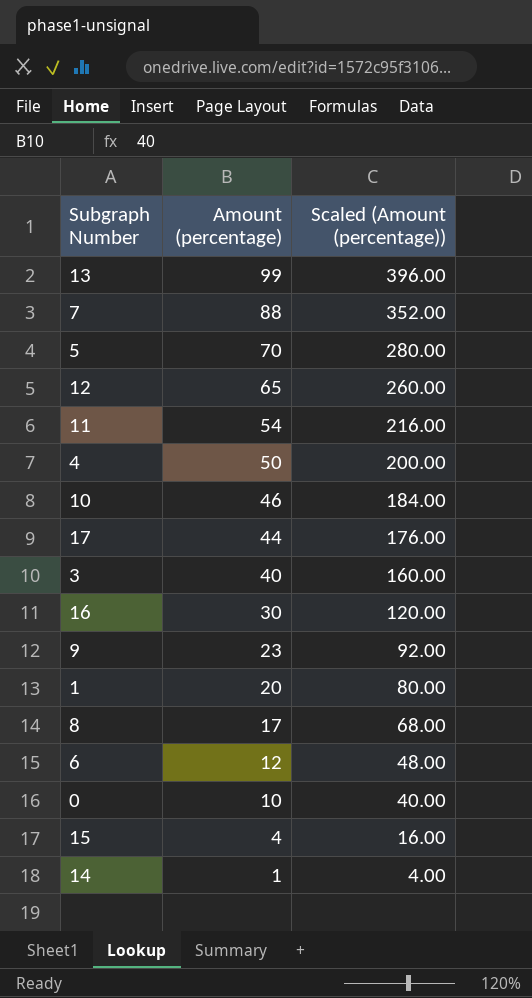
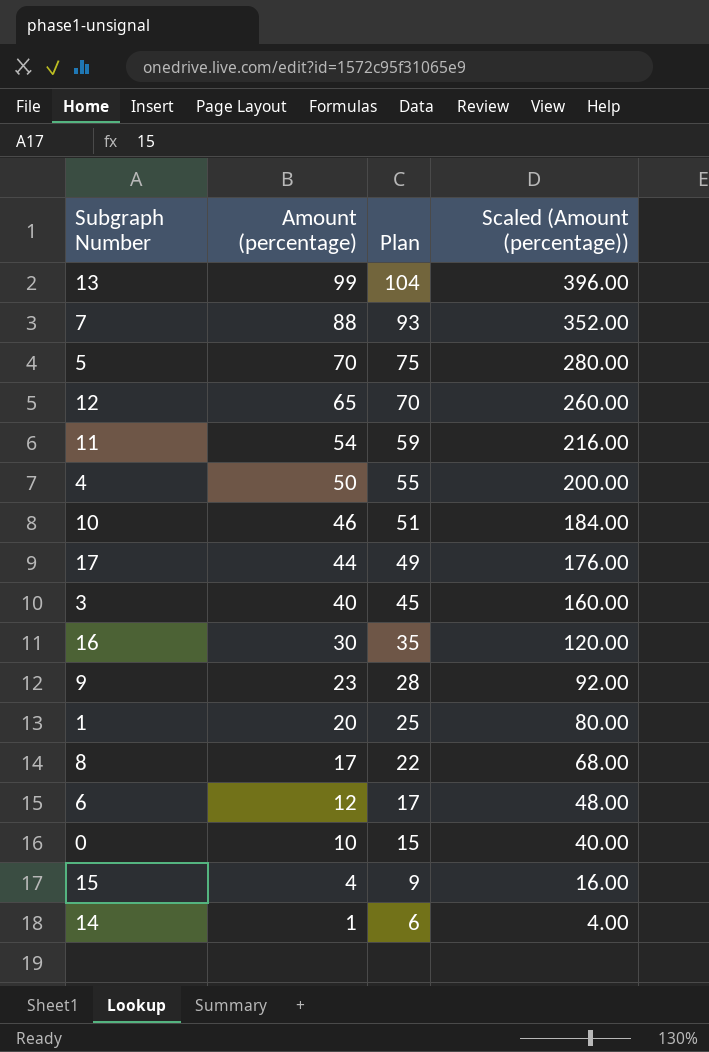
column Plan | formula: none -> [Amount (percentage)] + 5

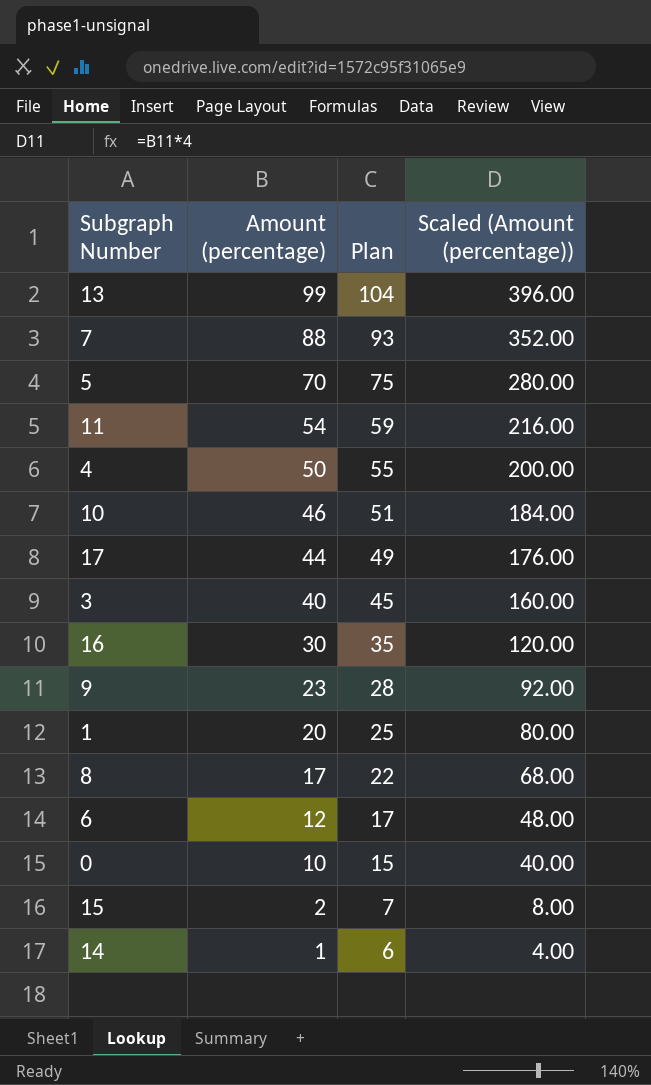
row 12: 65 | 70 | 260.00 -> none
15 | Amount (percentage): 4 -> 2
15 | Plan: 9 -> 7
15 | Scaled (Amount (percentage)): 16.00 -> 8.00

